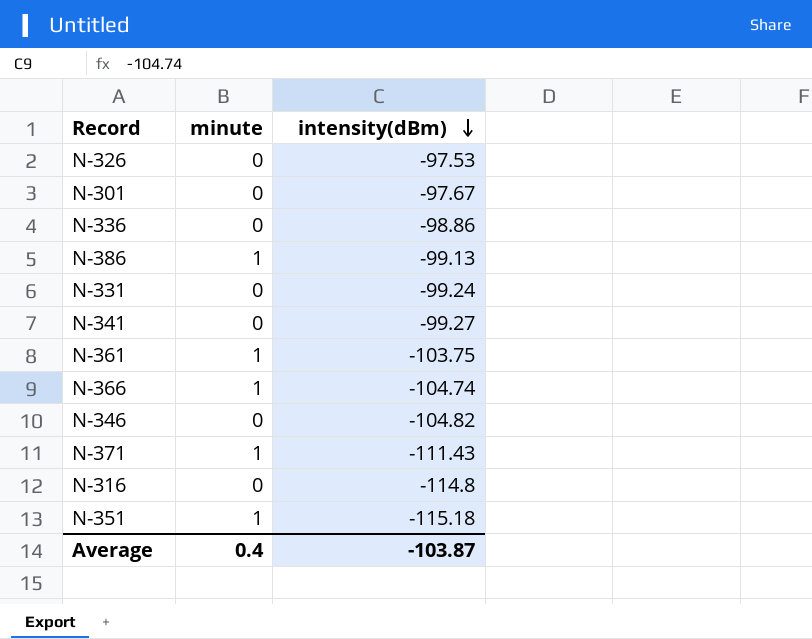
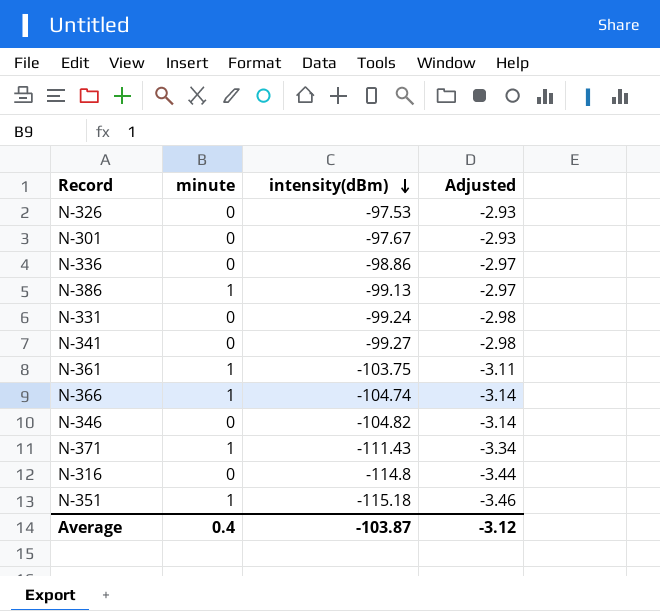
column Adjusted | formula: none -> [intensity(dBm)] * 0.03

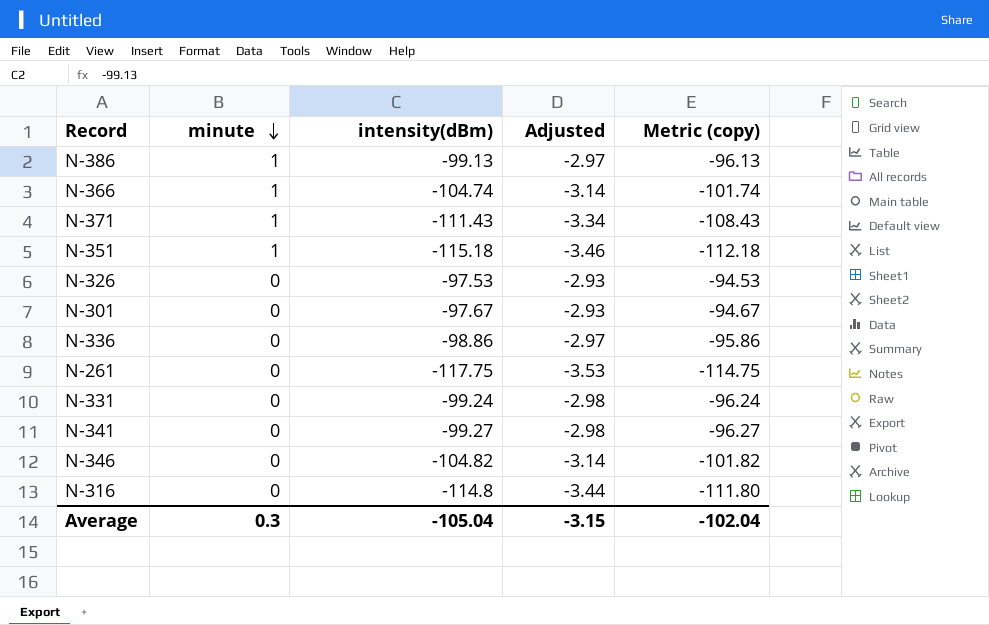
row order: intensity(dBm) descending -> minute descending
column Metric (copy) | formula: none -> [intensity(dBm)] + 3
row N-361: 1 | -103.75 | -3.11 -> none
row N-261: none -> 0 | -117.75 | -3.53 | -114.75
Average | minute: 0.4 -> 0.3
Average | intensity(dBm): -103.87 -> -105.04
Average | Adjusted: -3.12 -> -3.15

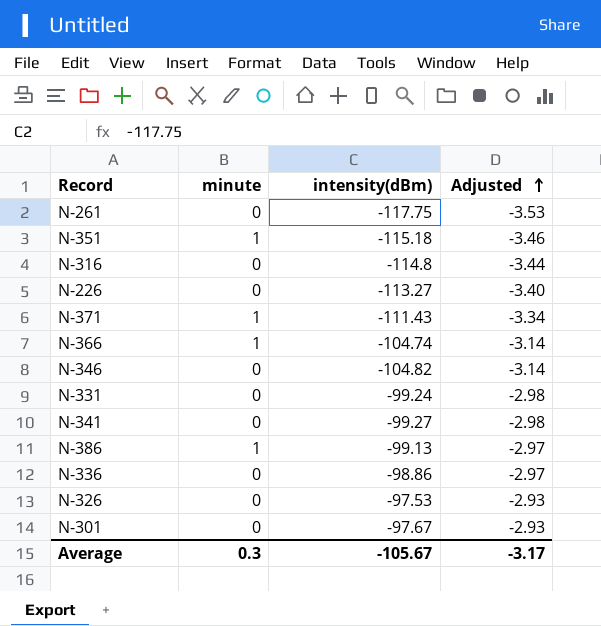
row order: minute descending -> Adjusted ascending
column Metric (copy) | formula: [intensity(dBm)] + 3 -> none
row N-226: none -> 0 | -113.27 | -3.40
Average | intensity(dBm): -105.04 -> -105.67
Average | Adjusted: -3.15 -> -3.17

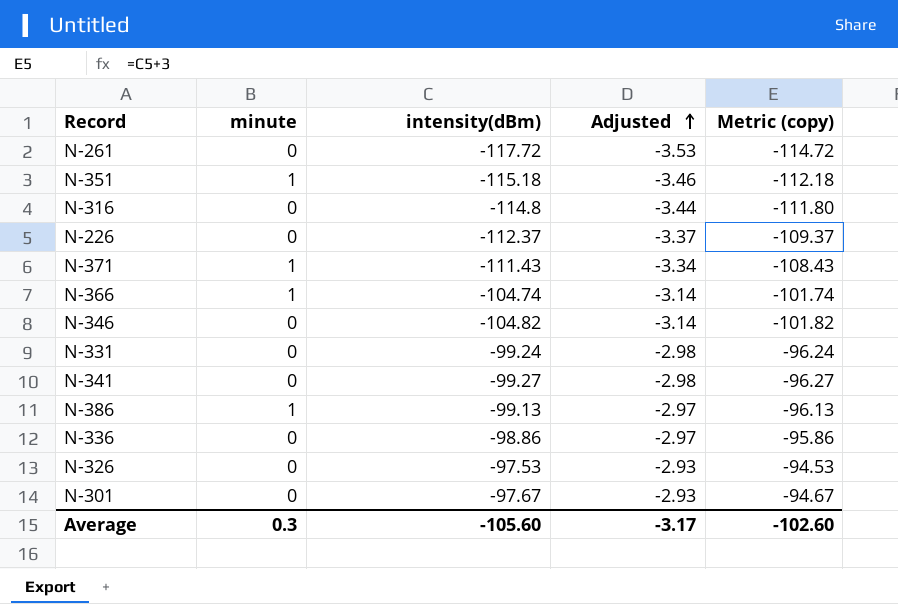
column Metric (copy) | formula: none -> [intensity(dBm)] + 3
N-261 | intensity(dBm): -117.75 -> -117.72
N-226 | intensity(dBm): -113.27 -> -112.37
N-226 | Adjusted: -3.40 -> -3.37
Average | intensity(dBm): -105.67 -> -105.60

